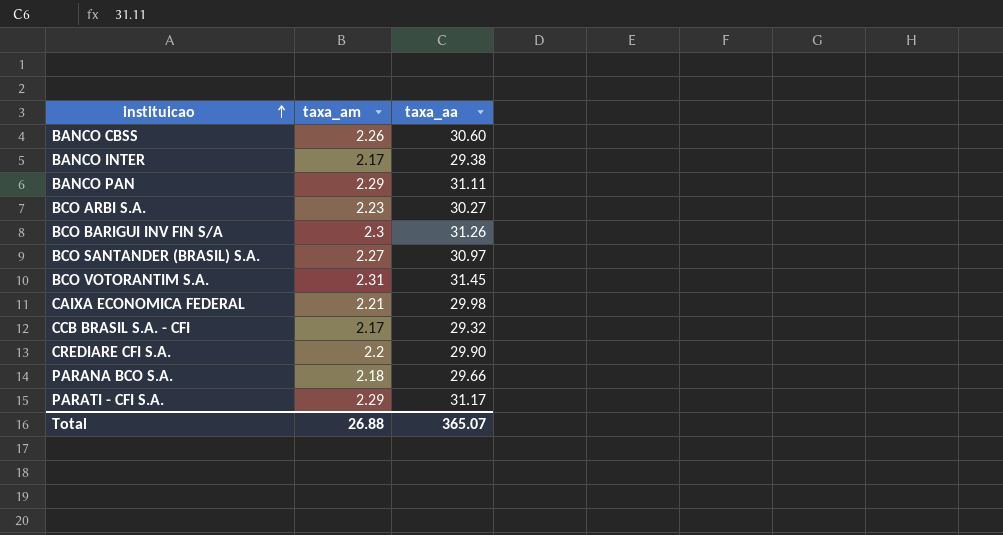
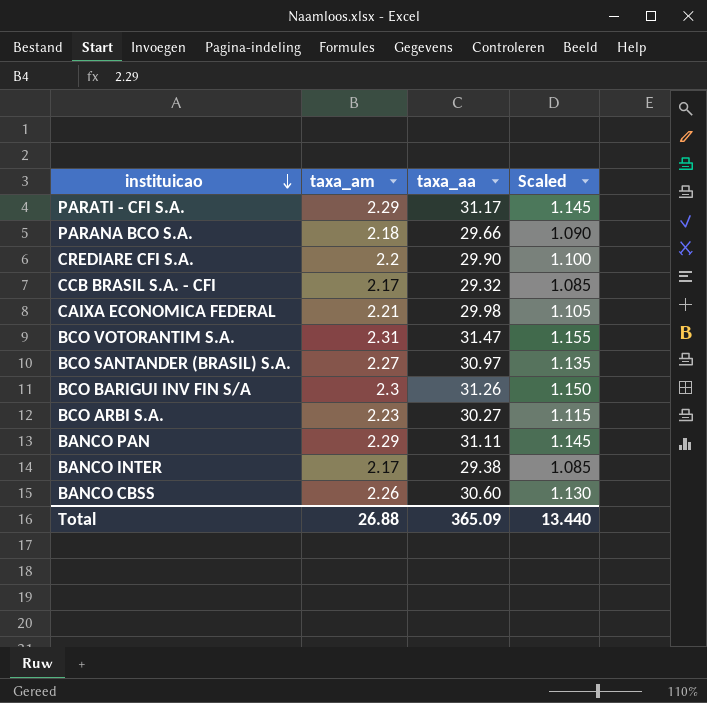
row order: instituicao ascending -> instituicao descending
column Scaled | formula: none -> [taxa_am] * 0.5
BCO VOTORANTIM S.A. | taxa_aa: 31.45 -> 31.47
Total | taxa_aa: 365.07 -> 365.09

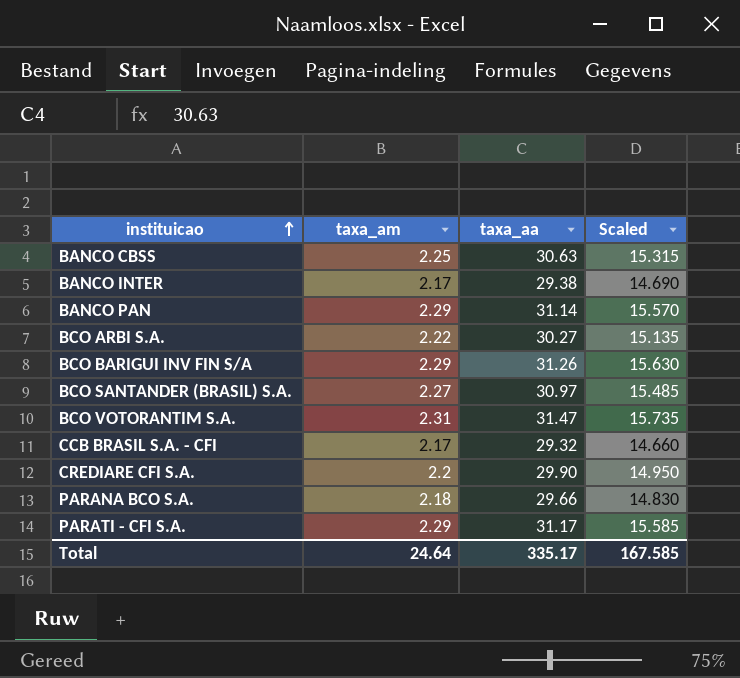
row order: instituicao descending -> instituicao ascending
column Scaled | formula: [taxa_am] * 0.5 -> [taxa_aa] * 0.5
row CAIXA ECONOMICA FEDERAL: 2.21 | 29.98 | 1.105 -> none
BANCO CBSS | taxa_am: 2.26 -> 2.25
BANCO CBSS | taxa_aa: 30.60 -> 30.63
BANCO PAN | taxa_aa: 31.11 -> 31.14
BCO ARBI S.A. | taxa_am: 2.23 -> 2.22
BCO BARIGUI INV FIN S/A | taxa_am: 2.3 -> 2.29
Total | taxa_am: 26.88 -> 24.64
Total | taxa_aa: 365.09 -> 335.17
Total | Scaled: 13.440 -> 167.585

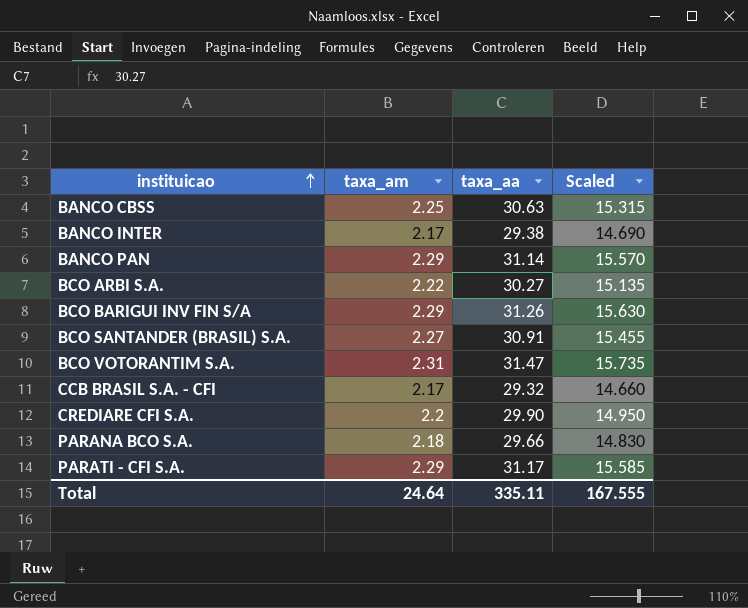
BCO SANTANDER (BRASIL) S.A. | taxa_aa: 30.97 -> 30.91
BCO SANTANDER (BRASIL) S.A. | Scaled: 15.485 -> 15.455
Total | taxa_aa: 335.17 -> 335.11
Total | Scaled: 167.585 -> 167.555

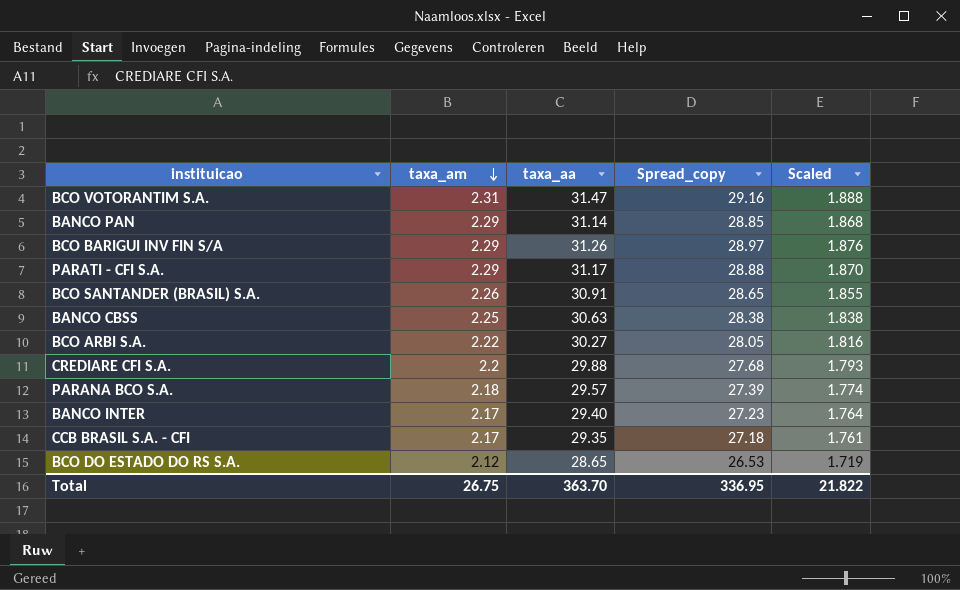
row order: instituicao ascending -> taxa_am descending
column Spread_copy | formula: none -> [taxa_aa] - [taxa_am]
column Scaled | formula: [taxa_aa] * 0.5 -> [taxa_aa] * 0.06
BCO SANTANDER (BRASIL) S.A. | taxa_am: 2.27 -> 2.26
CREDIARE CFI S.A. | taxa_aa: 29.90 -> 29.88
PARANA BCO S.A. | taxa_aa: 29.66 -> 29.57
BANCO INTER | taxa_aa: 29.38 -> 29.40
CCB BRASIL S.A. - CFI | taxa_aa: 29.32 -> 29.35
row BCO DO ESTADO DO RS S.A.: none -> 2.12 | 28.65 | 26.53 | 1.719
Total | taxa_am: 24.64 -> 26.75
Total | taxa_aa: 335.11 -> 363.70
Total | Scaled: 167.555 -> 21.822

